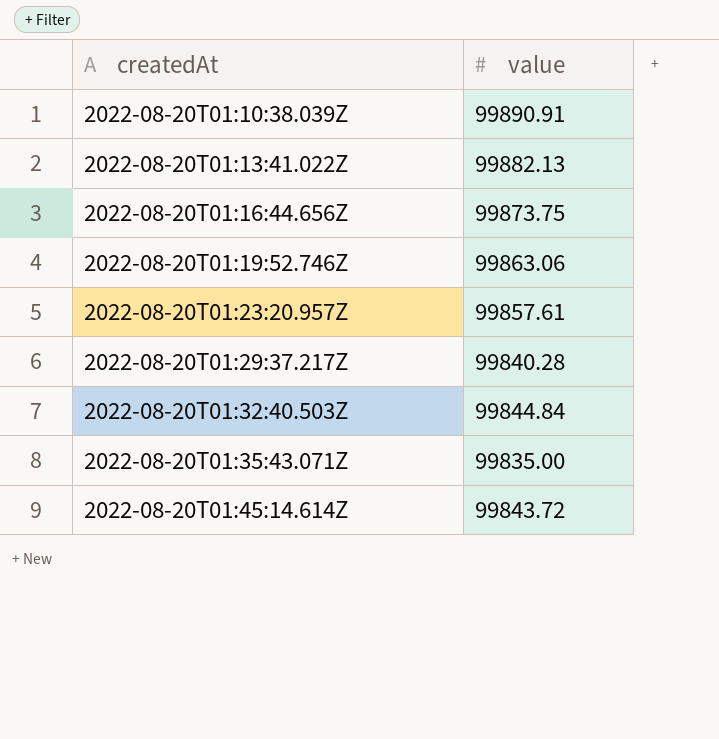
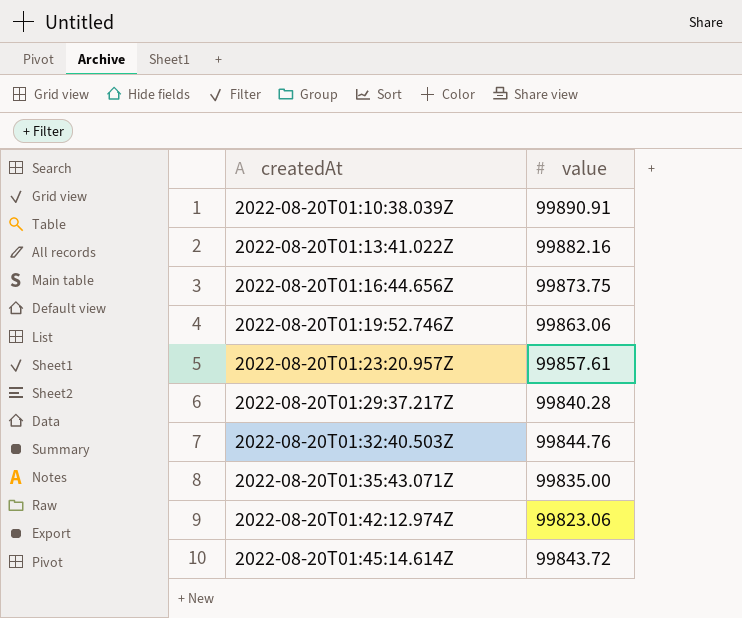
2022-08-20T01:13:41.022Z | value: 99882.13 -> 99882.16
2022-08-20T01:32:40.503Z | value: 99844.84 -> 99844.76
row 2022-08-20T01:42:12.974Z: none -> 99823.06

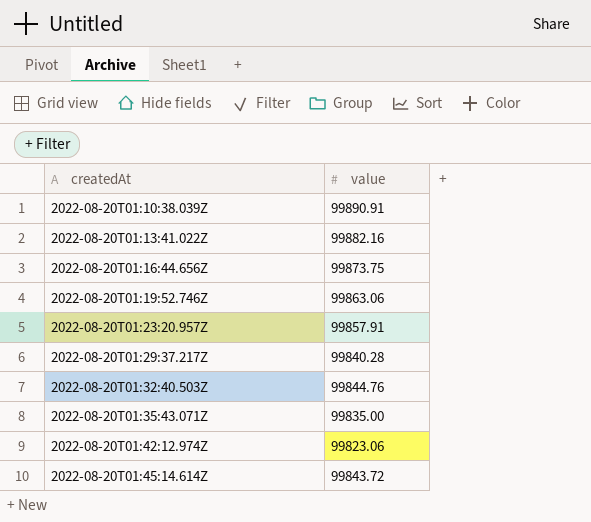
2022-08-20T01:23:20.957Z | value: 99857.61 -> 99857.91

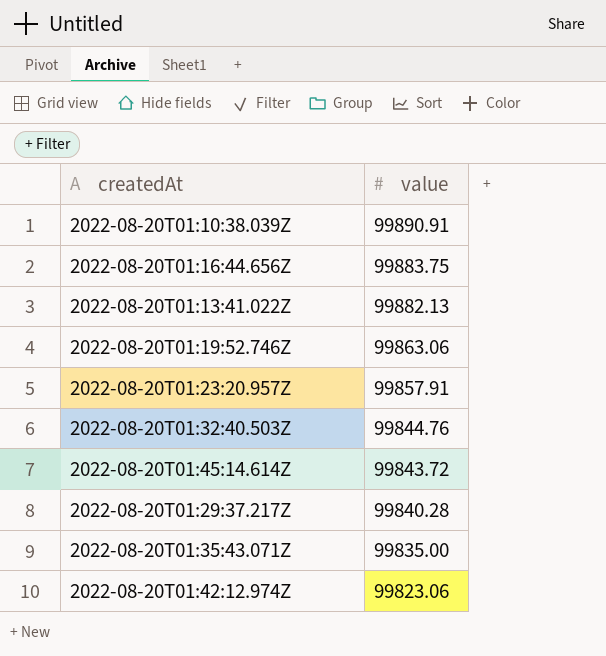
row order: createdAt ascending -> value descending
2022-08-20T01:16:44.656Z | value: 99873.75 -> 99883.75
2022-08-20T01:13:41.022Z | value: 99882.16 -> 99882.13

